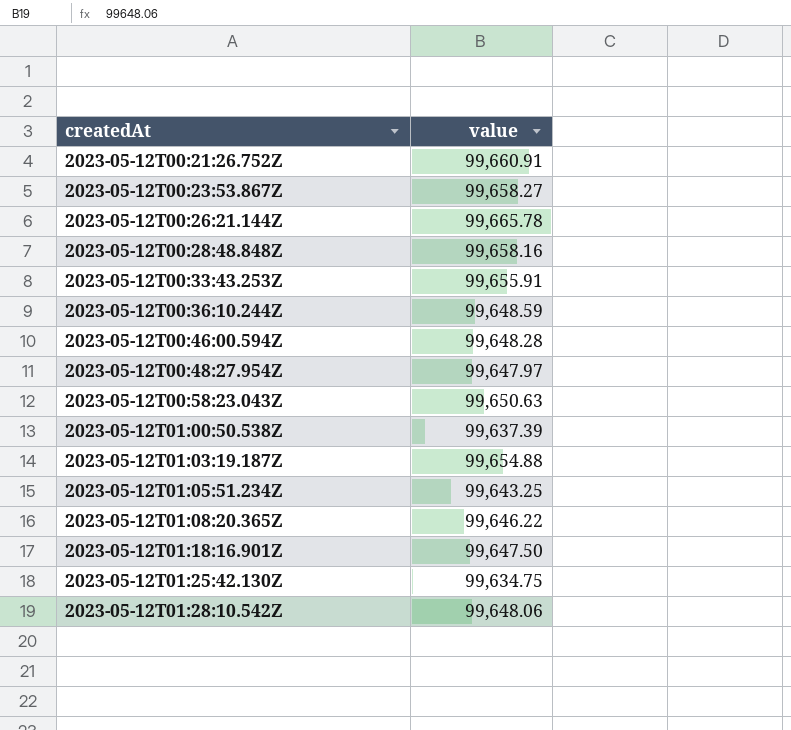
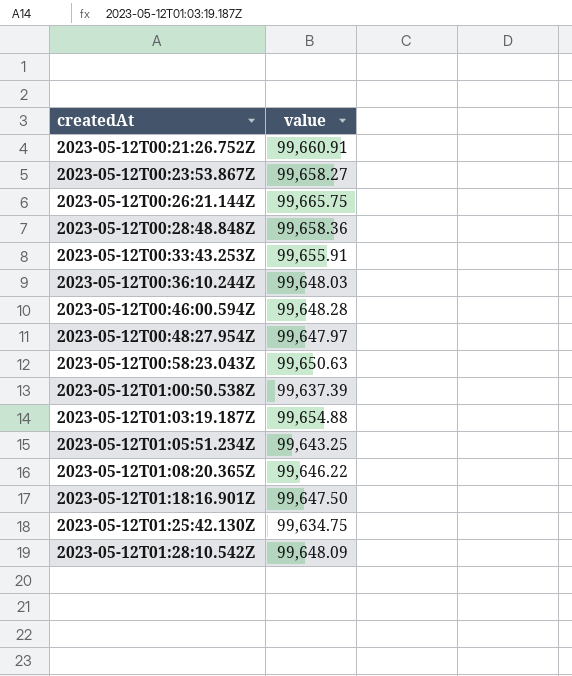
2023-05-12T00:26:21.144Z | value: 99,665.78 -> 99,665.75
2023-05-12T00:28:48.848Z | value: 99,658.16 -> 99,658.36
2023-05-12T00:36:10.244Z | value: 99,648.59 -> 99,648.03
2023-05-12T01:28:10.542Z | value: 99,648.06 -> 99,648.09

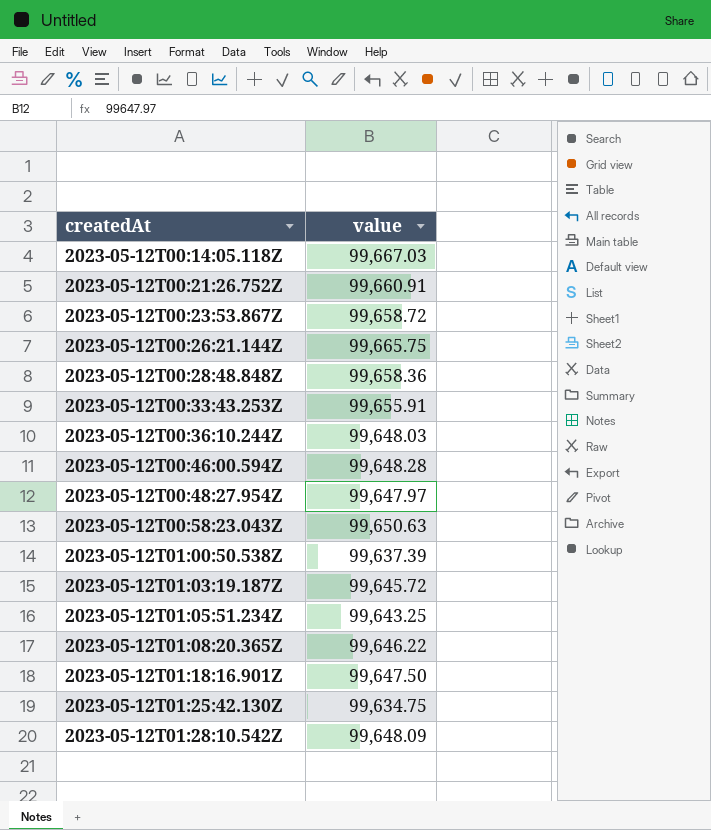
row 2023-05-12T00:14:05.118Z: none -> 99,667.03
2023-05-12T00:23:53.867Z | value: 99,658.27 -> 99,658.72
2023-05-12T01:03:19.187Z | value: 99,654.88 -> 99,645.72

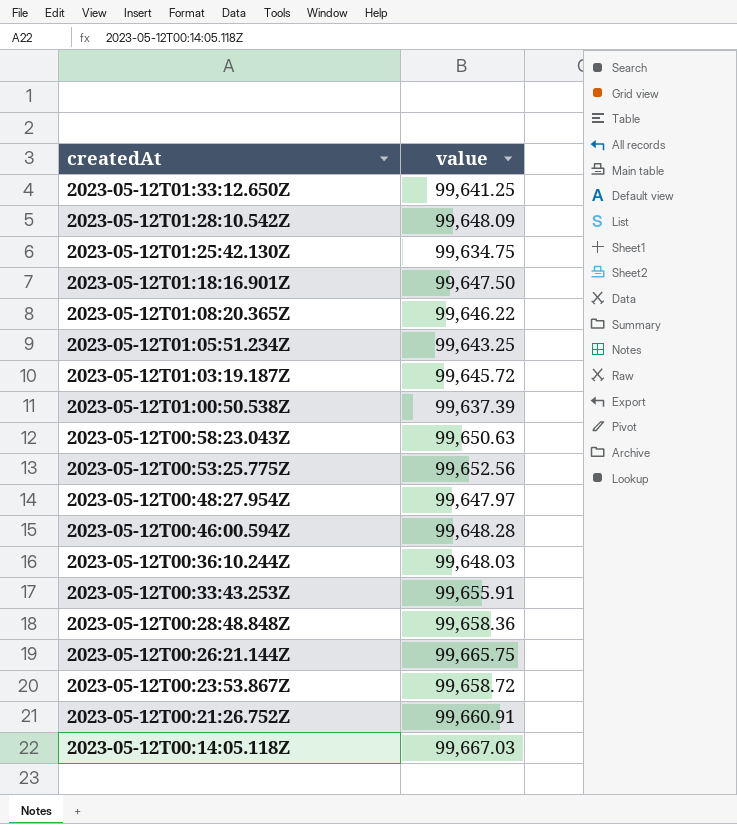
row order: createdAt ascending -> createdAt descending
row 2023-05-12T01:33:12.650Z: none -> 99,641.25
row 2023-05-12T00:53:25.775Z: none -> 99,652.56

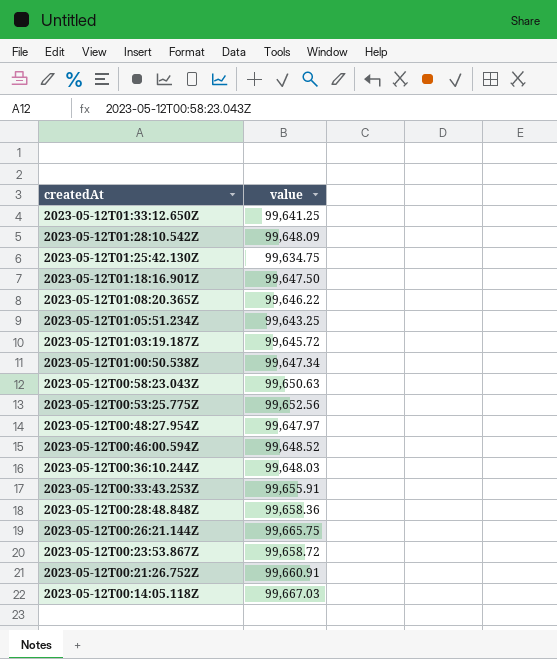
2023-05-12T01:00:50.538Z | value: 99,637.39 -> 99,647.34
2023-05-12T00:46:00.594Z | value: 99,648.28 -> 99,648.52

